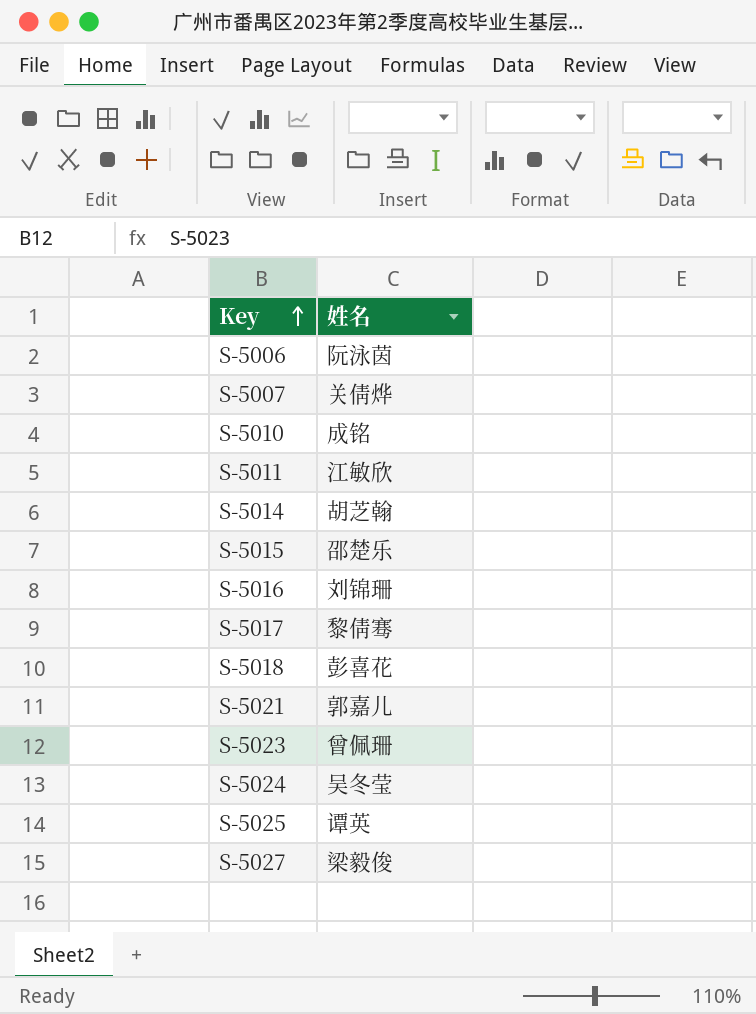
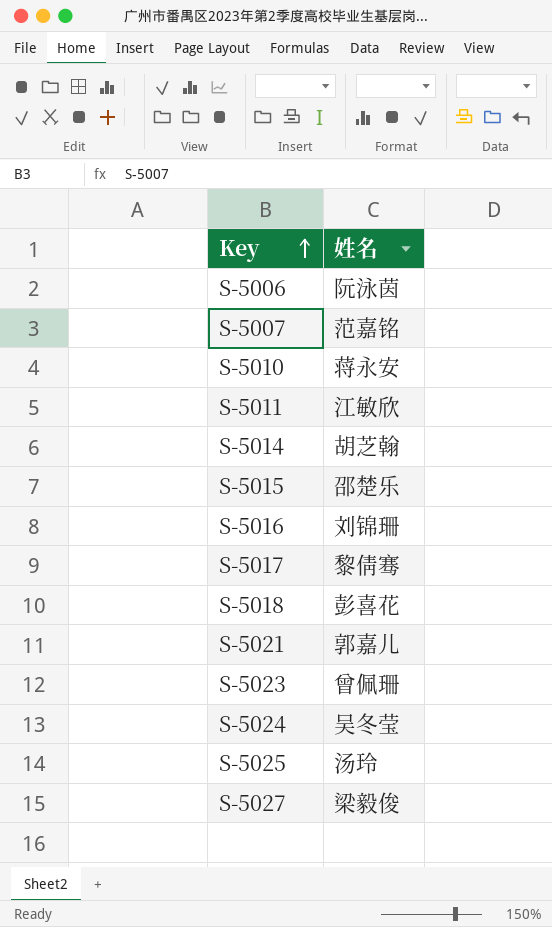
S-5007 | 姓名: 关倩烨 -> 范嘉铭
S-5010 | 姓名: 成铭 -> 蒋永安
S-5025 | 姓名: 谭英 -> 汤玲

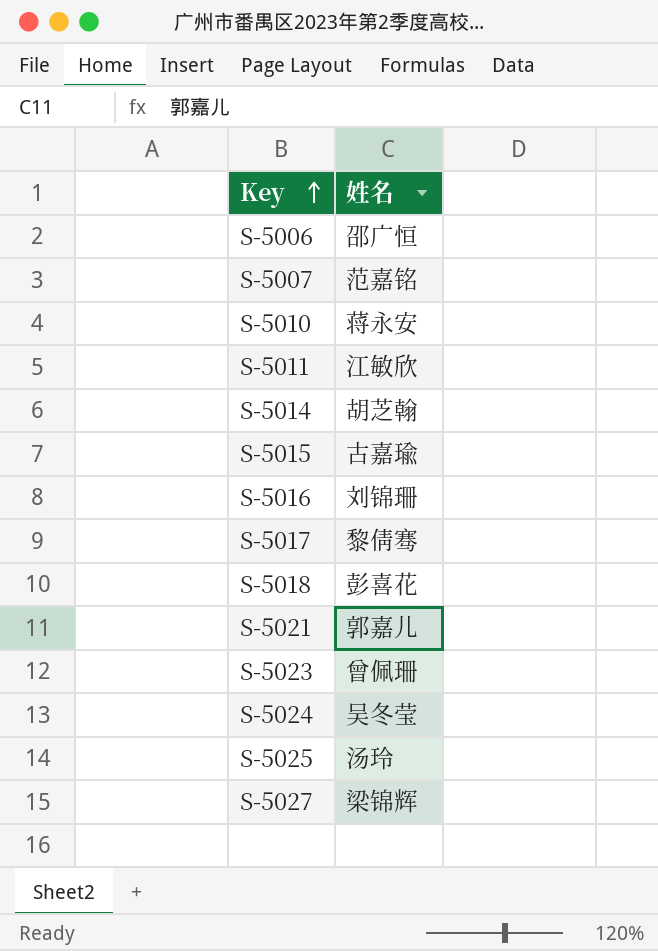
S-5006 | 姓名: 阮泳茵 -> 邵广恒
S-5015 | 姓名: 邵楚乐 -> 古嘉瑜
S-5027 | 姓名: 梁毅俊 -> 梁锦辉

